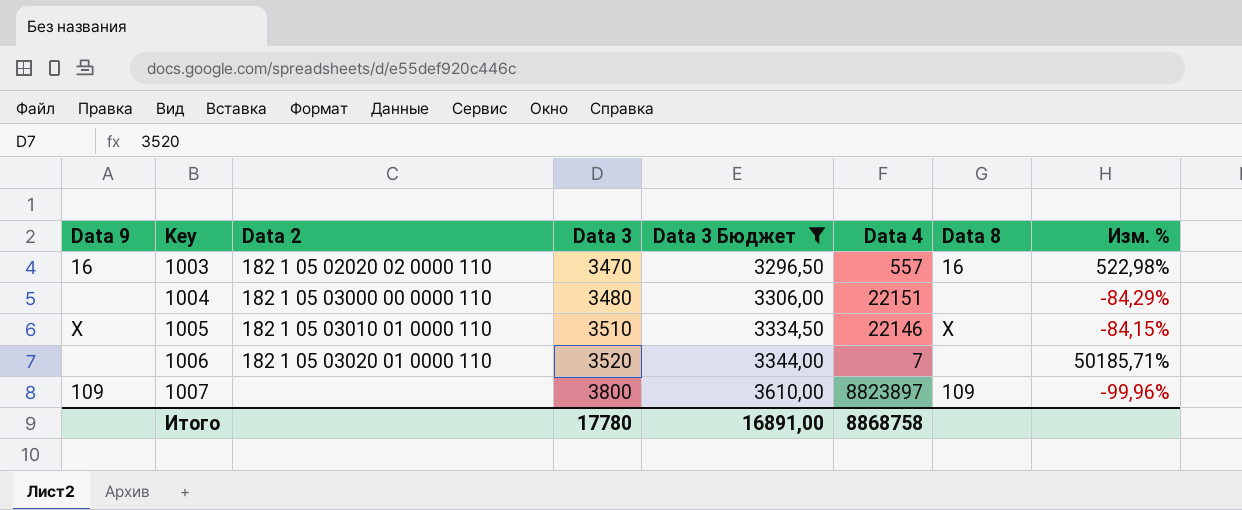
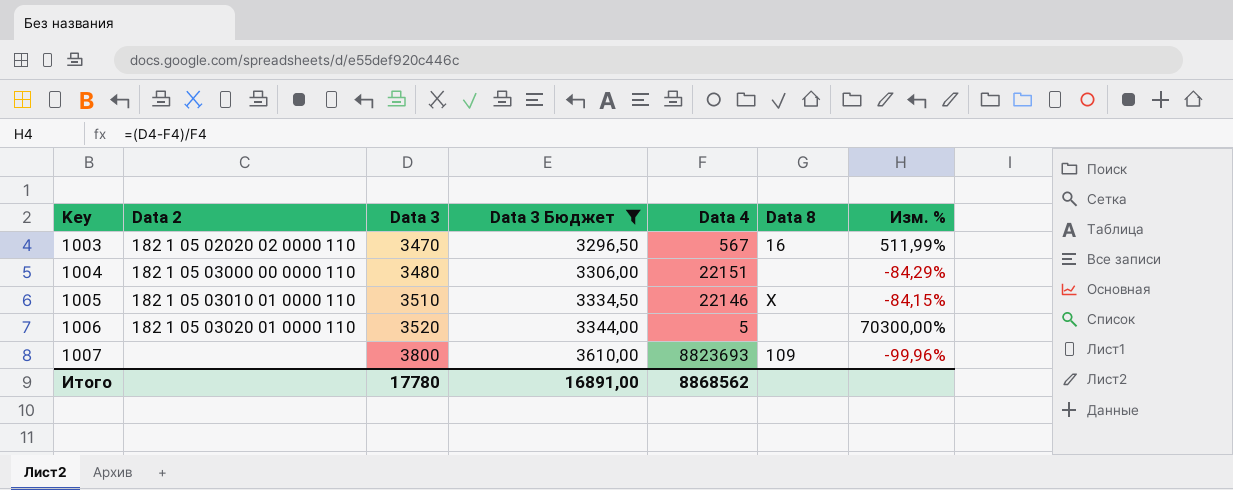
column Data 9 | position: 1 -> none
1003 | Data 4: 557 -> 567
1003 | Изм. %: 522,98% -> 511,99%
1006 | Data 4: 7 -> 5
1006 | Изм. %: 50185,71% -> 70300,00%
1007 | Data 4: 8823897 -> 8823693
Итого | Data 4: 8868758 -> 8868562

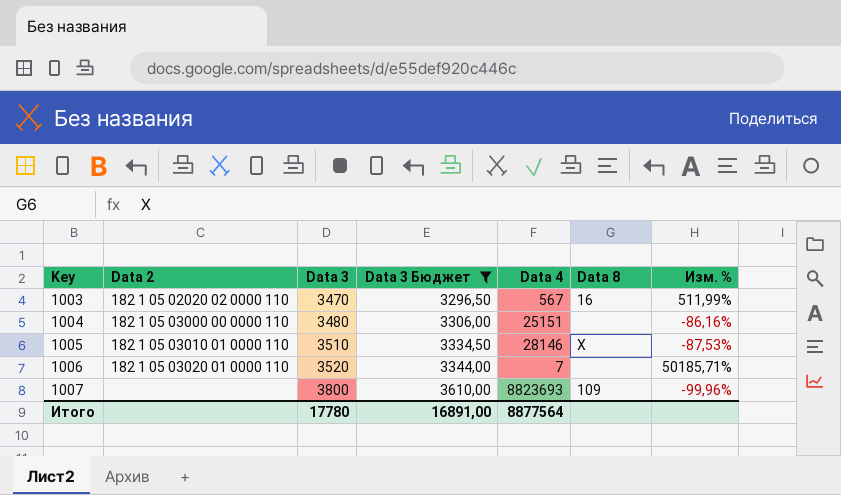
1004 | Data 4: 22151 -> 25151
1004 | Изм. %: -84,29% -> -86,16%
1005 | Data 4: 22146 -> 28146
1005 | Изм. %: -84,15% -> -87,53%
1006 | Data 4: 5 -> 7
1006 | Изм. %: 70300,00% -> 50185,71%
Итого | Data 4: 8868562 -> 8877564

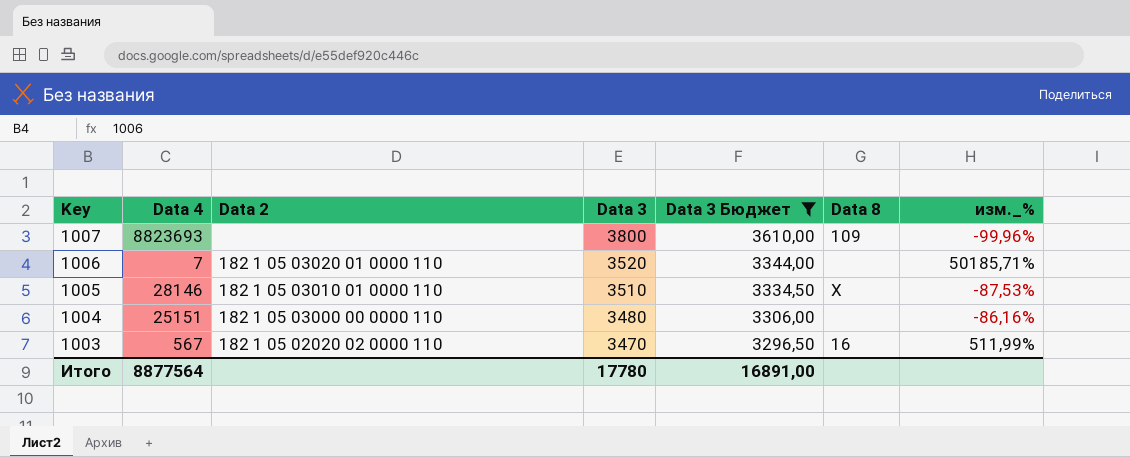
row order: Key ascending -> Key descending
column Data 4 | position: 5 -> 2
column name: Изм. % -> изм._%

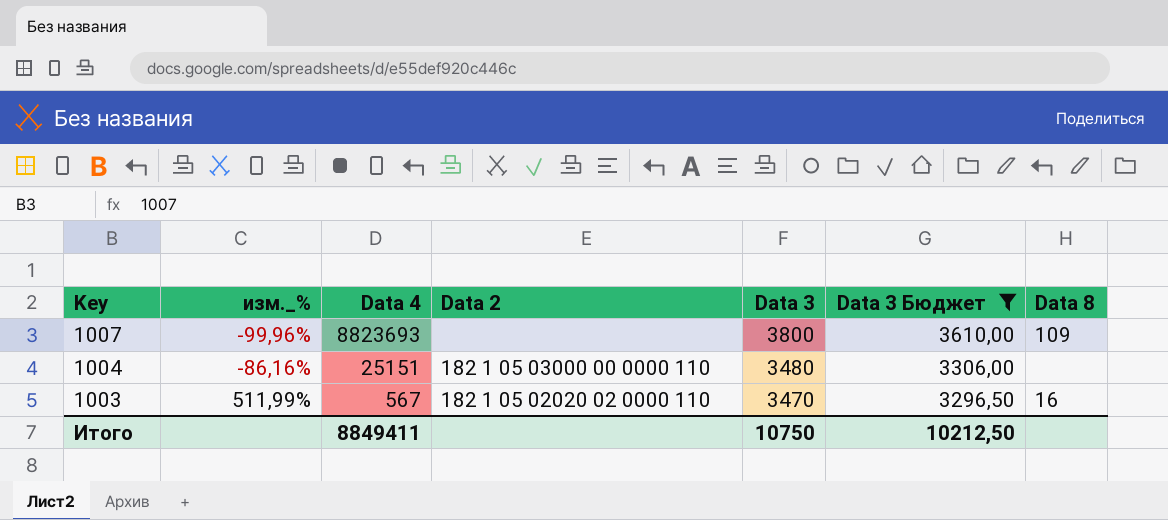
column изм._% | position: 7 -> 2
row 1006: 7 | 182 1 05 03020 01 0000 110 | 3520 | 3344,00 | none | 50185,71% -> none
row 1005: 28146 | 182 1 05 03010 01 0000 110 | 3510 | 3334,50 | X | -87,53% -> none
Итого | Data 4: 8877564 -> 8849411
Итого | Data 3: 17780 -> 10750
Итого | Data 3 Бюджет: 16891,00 -> 10212,50

